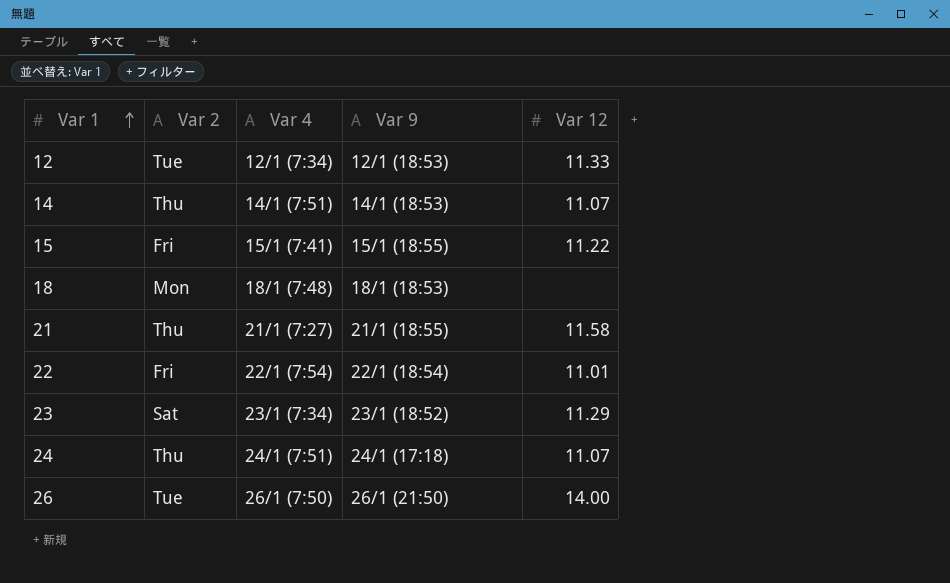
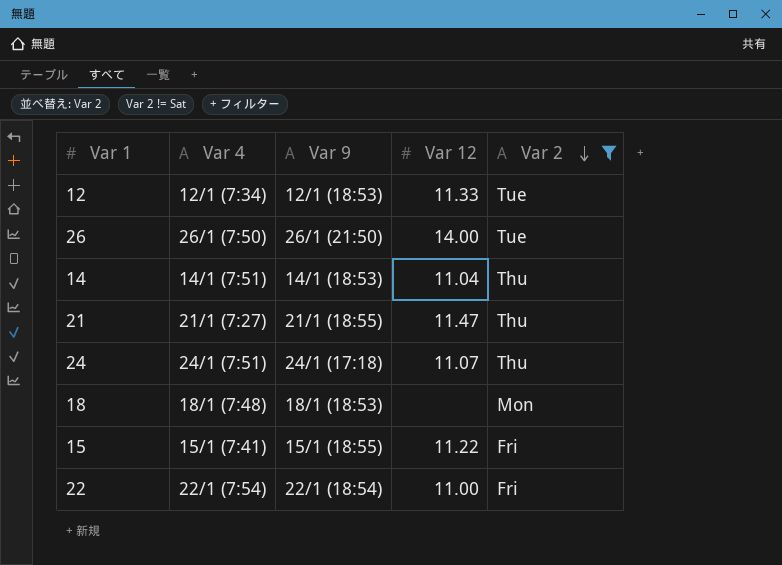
filter: none -> Var 2 != Sat
row order: Var 1 ascending -> Var 2 descending
column Var 2 | position: 2 -> 5
14 | Var 12: 11.07 -> 11.04
21 | Var 12: 11.58 -> 11.47
22 | Var 12: 11.01 -> 11.00

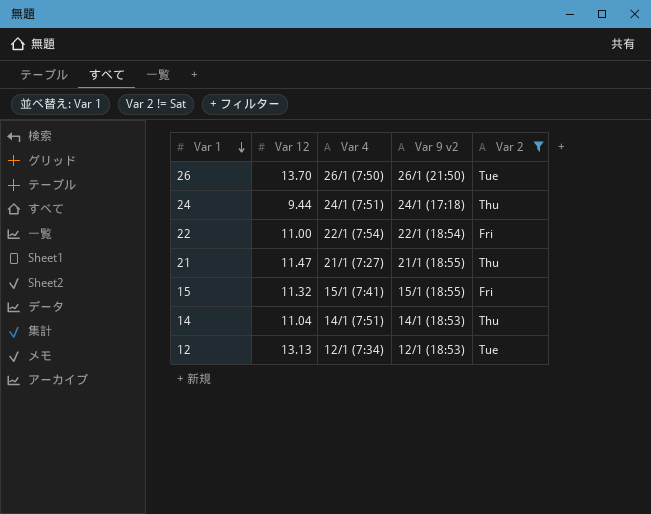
row order: Var 2 descending -> Var 1 descending
column Var 12 | position: 4 -> 2
column name: Var 9 -> Var 9 v2
row 18: 18/1 (7:48) | 18/1 (18:53) | none | Mon -> none
26 | Var 12: 14.00 -> 13.70
24 | Var 12: 11.07 -> 9.44
15 | Var 12: 11.22 -> 11.32
12 | Var 12: 11.33 -> 13.13

